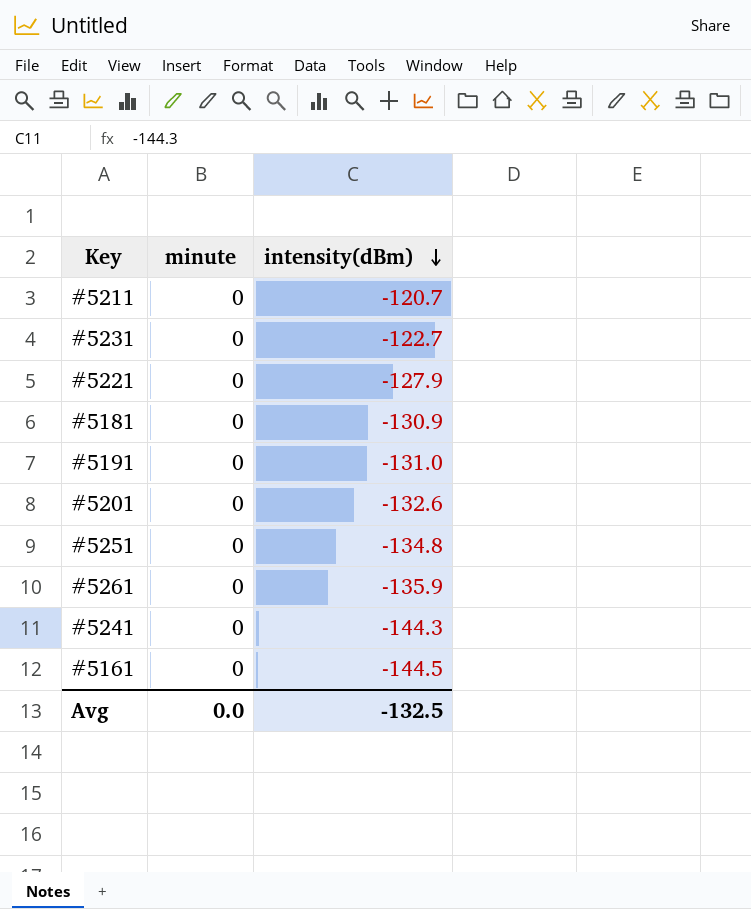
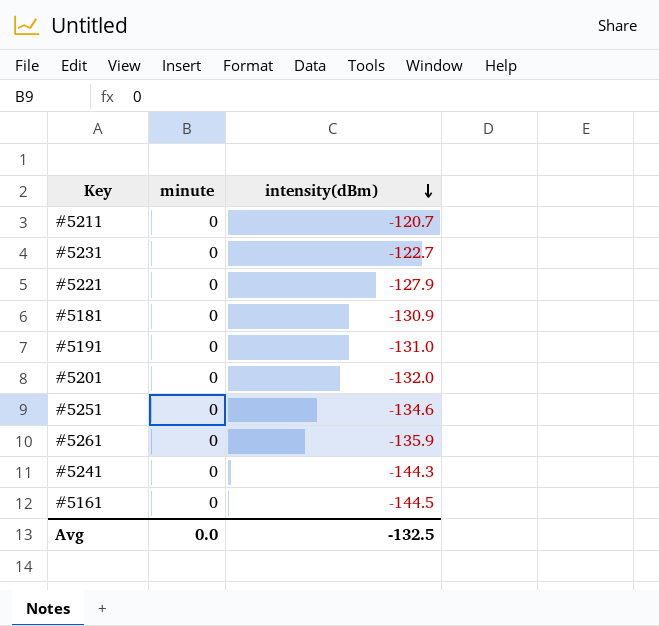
#5201 | intensity(dBm): -132.6 -> -132.0
#5251 | intensity(dBm): -134.8 -> -134.6

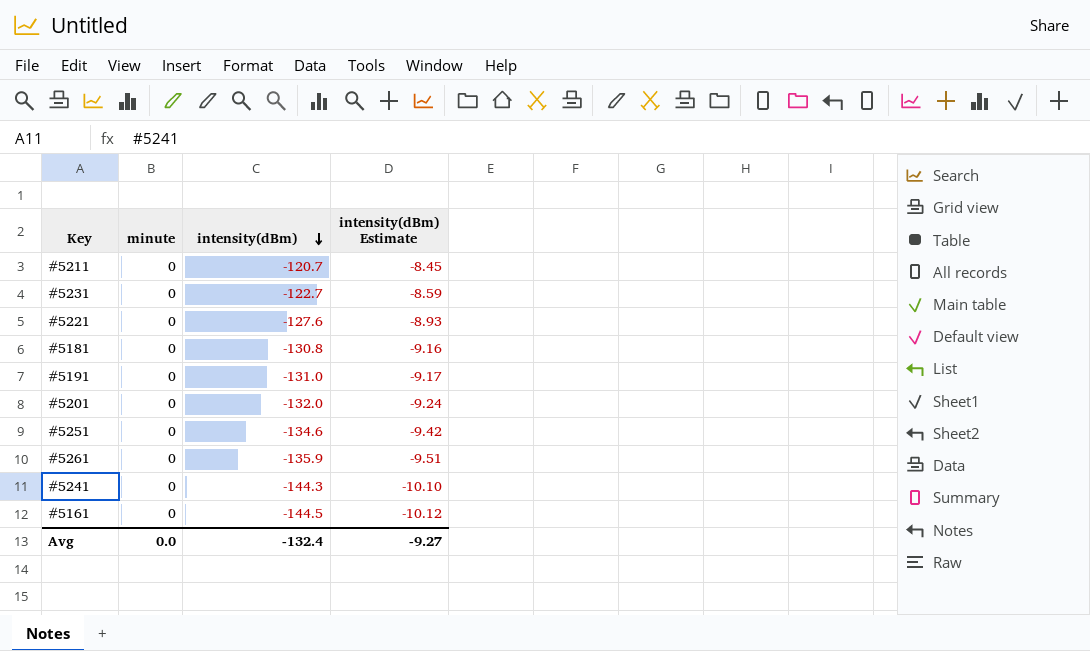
column intensity(dBm) Estimate | formula: none -> [intensity(dBm)] * 0.07
#5221 | intensity(dBm): -127.9 -> -127.6
#5181 | intensity(dBm): -130.9 -> -130.8
Avg | intensity(dBm): -132.5 -> -132.4

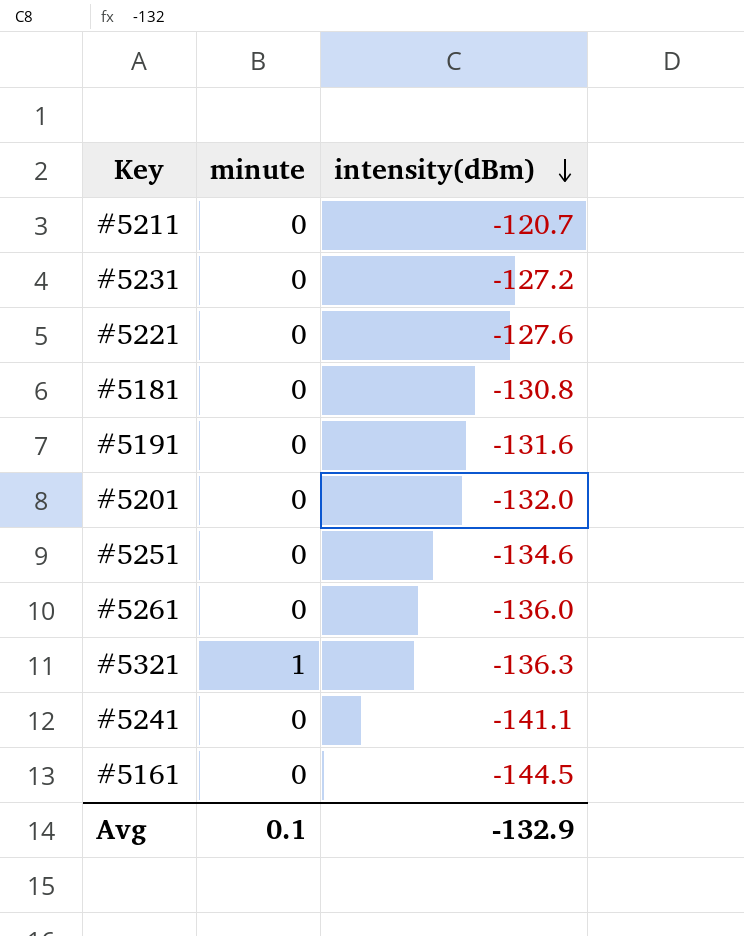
column intensity(dBm) Estimate | formula: [intensity(dBm)] * 0.07 -> none
#5231 | intensity(dBm): -122.7 -> -127.2
#5191 | intensity(dBm): -131.0 -> -131.6
#5261 | intensity(dBm): -135.9 -> -136.0
row #5321: none -> 1 | -136.3
#5241 | intensity(dBm): -144.3 -> -141.1
Avg | minute: 0.0 -> 0.1
Avg | intensity(dBm): -132.4 -> -132.9

